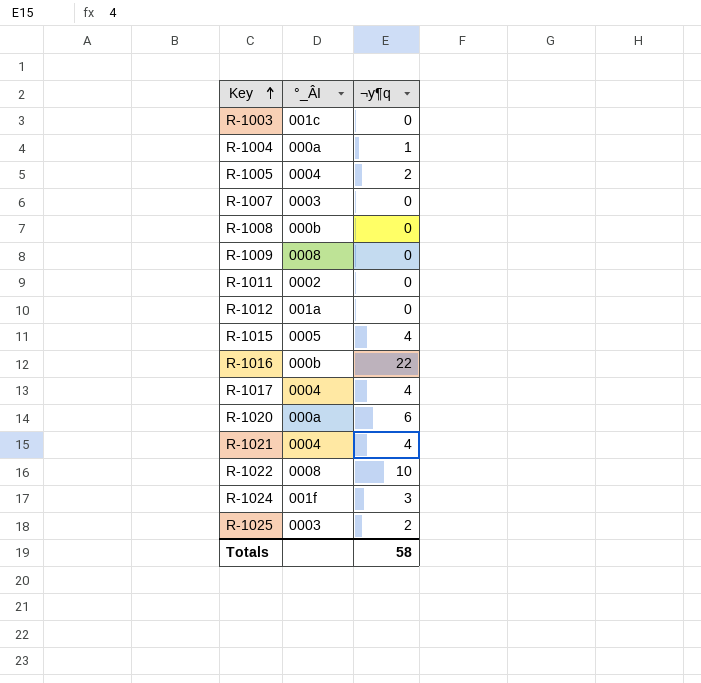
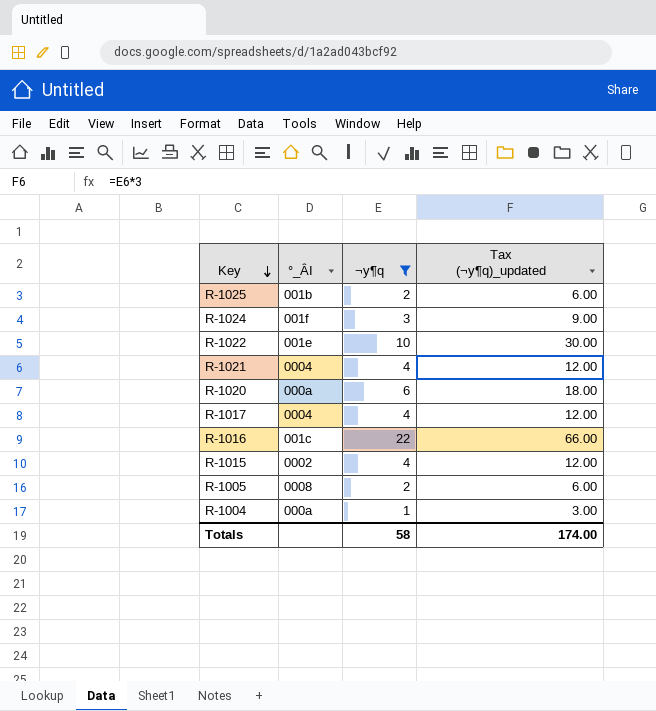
filter: none -> ¬y¶q != 0
row order: Key ascending -> Key descending
column Tax (¬y¶q)_updated | formula: none -> [¬y¶q] * 3
R-1025 | °_ÂI: 0003 -> 001b
R-1022 | °_ÂI: 0008 -> 001e
R-1016 | °_ÂI: 000b -> 001c
R-1015 | °_ÂI: 0005 -> 0002
R-1005 | °_ÂI: 0004 -> 0008

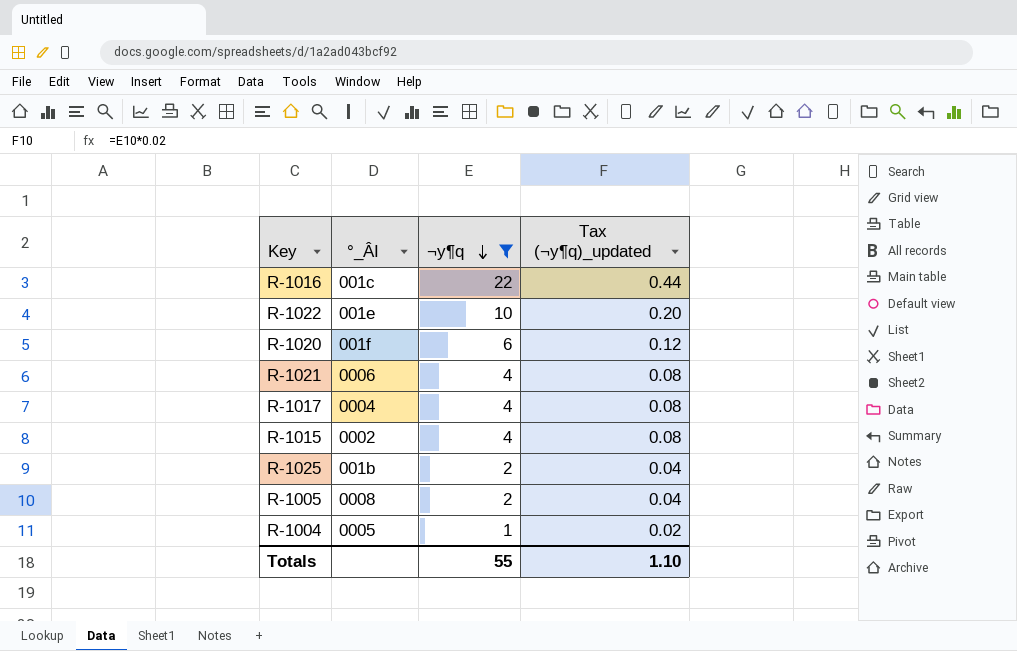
row order: Key descending -> ¬y¶q descending
column Tax (¬y¶q)_updated | formula: [¬y¶q] * 3 -> [¬y¶q] * 0.02
row R-1024: 001f | 3 | 9.00 -> none
R-1020 | °_ÂI: 000a -> 001f
R-1021 | °_ÂI: 0004 -> 0006
R-1004 | °_ÂI: 000a -> 0005
Totals | ¬y¶q: 58 -> 55
Totals | Tax (¬y¶q)_updated: 174.00 -> 1.10

